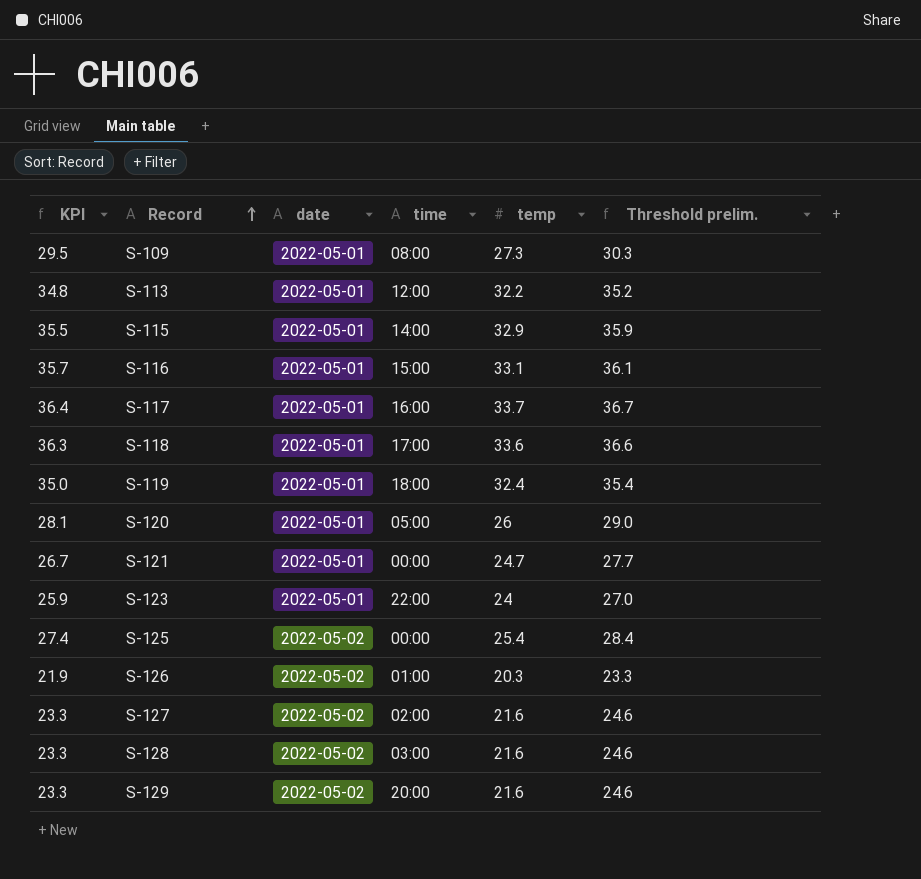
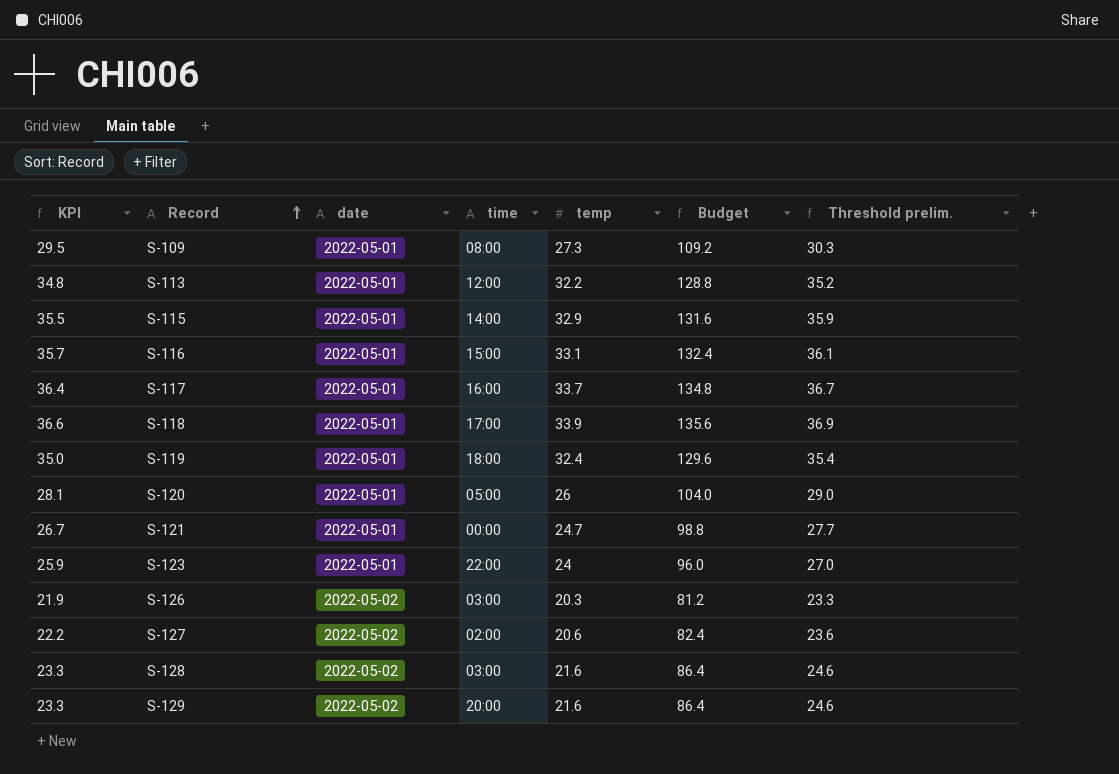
column Budget | formula: none -> [temp] * 4
row S-125: 27.4 | 2022-05-02 | 00:00 | 25.4 | 28.4 -> none
S-118 | KPI: 36.3 -> 36.6
S-118 | temp: 33.6 -> 33.9
S-118 | Threshold prelim.: 36.6 -> 36.9
S-126 | time: 01:00 -> 03:00
S-127 | KPI: 23.3 -> 22.2
S-127 | temp: 21.6 -> 20.6
S-127 | Threshold prelim.: 24.6 -> 23.6

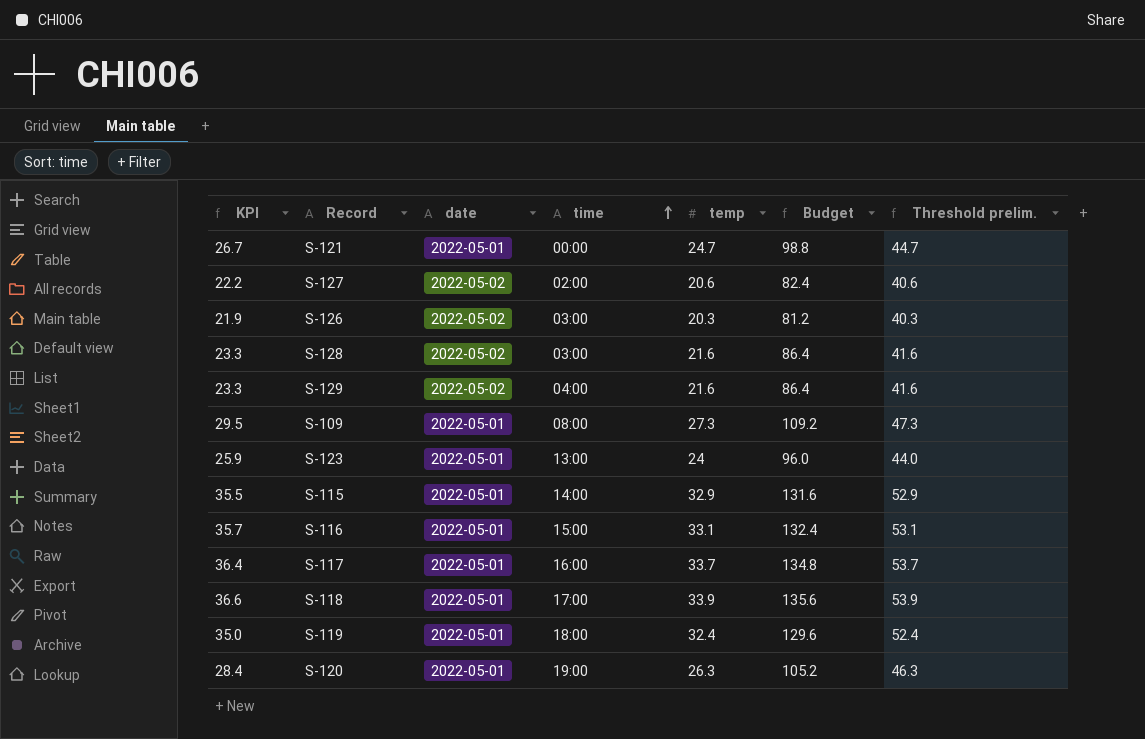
row order: Record ascending -> time ascending
column Threshold prelim. | formula: [temp] + 3 -> [temp] + 20
row S-113: 34.8 | 2022-05-01 | 12:00 | 32.2 | 128.8 | 35.2 -> none
S-129 | time: 20:00 -> 04:00
S-123 | time: 22:00 -> 13:00
S-120 | KPI: 28.1 -> 28.4
S-120 | time: 05:00 -> 19:00
S-120 | temp: 26 -> 26.3
S-120 | Budget: 104.0 -> 105.2

